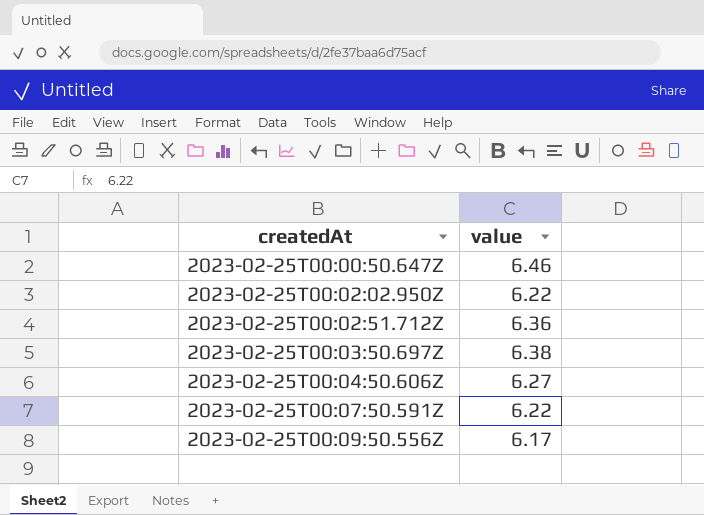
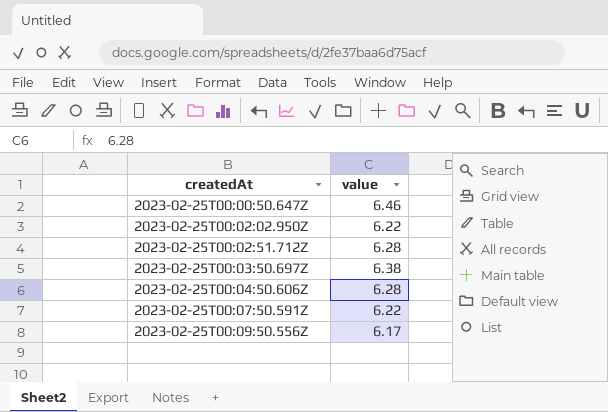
2023-02-25T00:02:51.712Z | value: 6.36 -> 6.28
2023-02-25T00:04:50.606Z | value: 6.27 -> 6.28

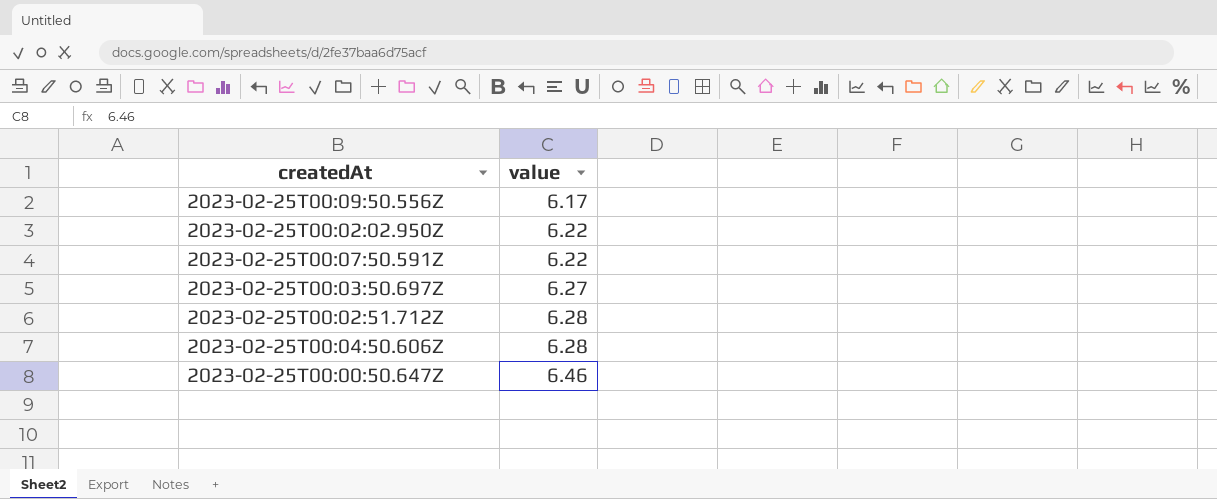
row order: createdAt ascending -> value ascending
2023-02-25T00:03:50.697Z | value: 6.38 -> 6.27

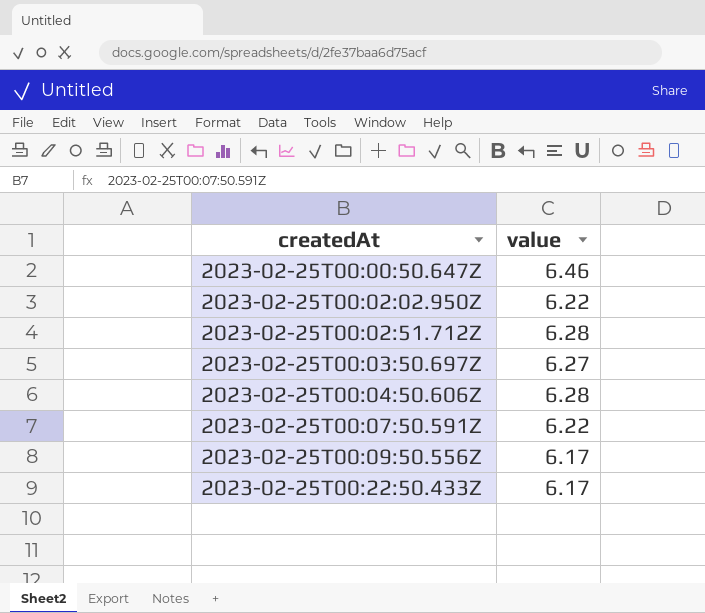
row order: value ascending -> createdAt ascending
row 2023-02-25T00:22:50.433Z: none -> 6.17

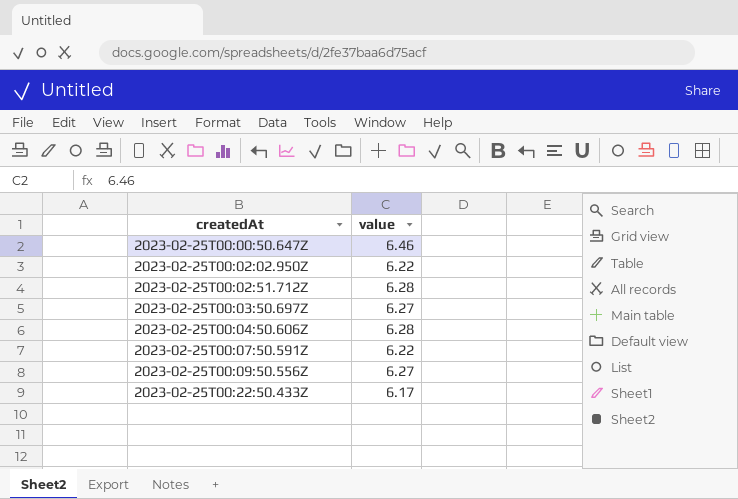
2023-02-25T00:09:50.556Z | value: 6.17 -> 6.27

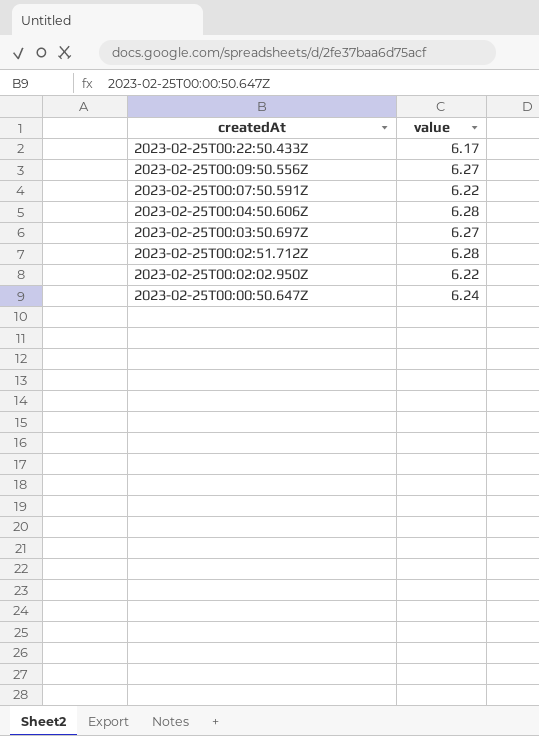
row order: createdAt ascending -> createdAt descending
2023-02-25T00:00:50.647Z | value: 6.46 -> 6.24

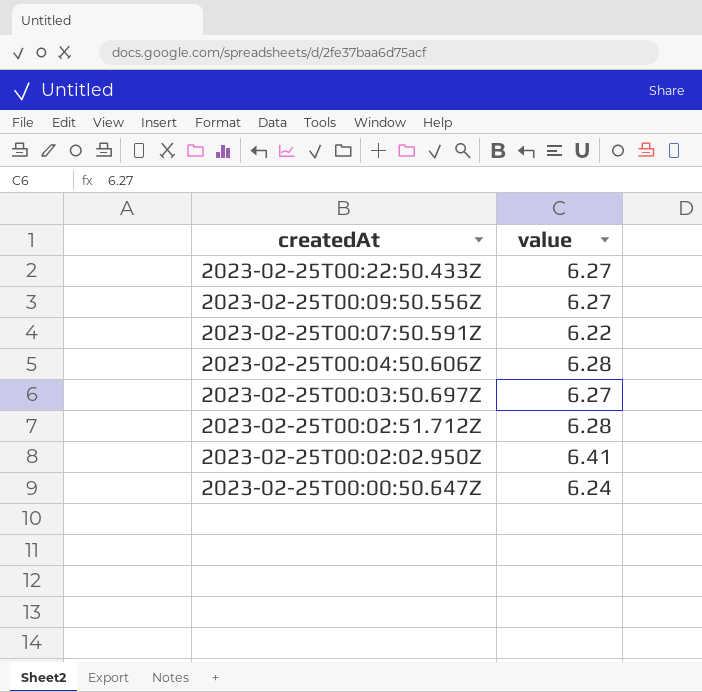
2023-02-25T00:22:50.433Z | value: 6.17 -> 6.27
2023-02-25T00:02:02.950Z | value: 6.22 -> 6.41

